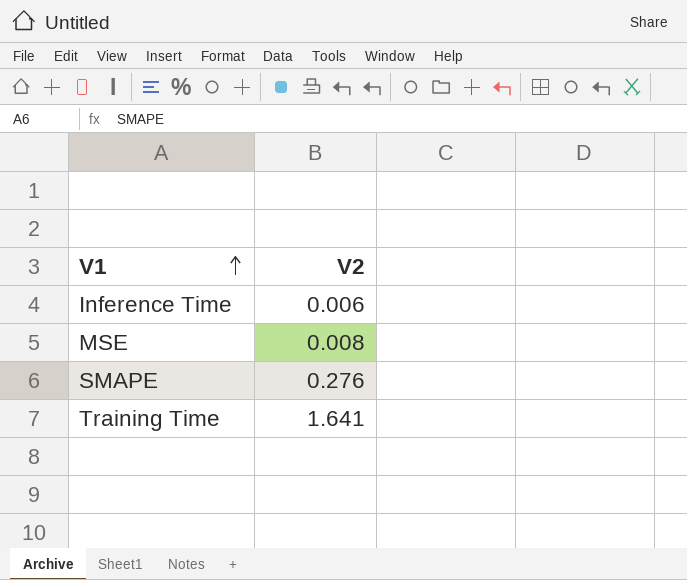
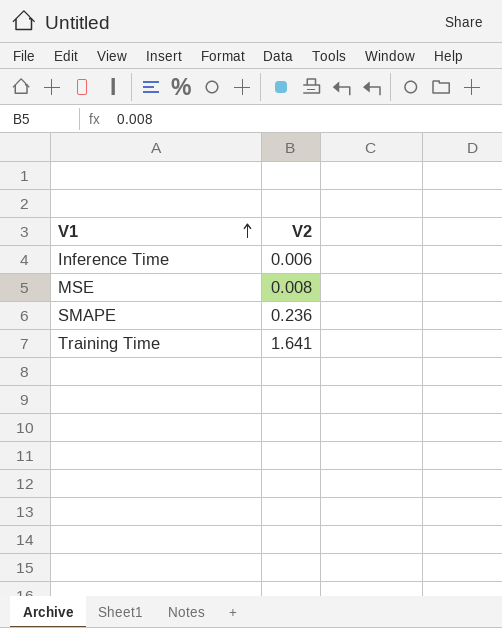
SMAPE | V2: 0.276 -> 0.236

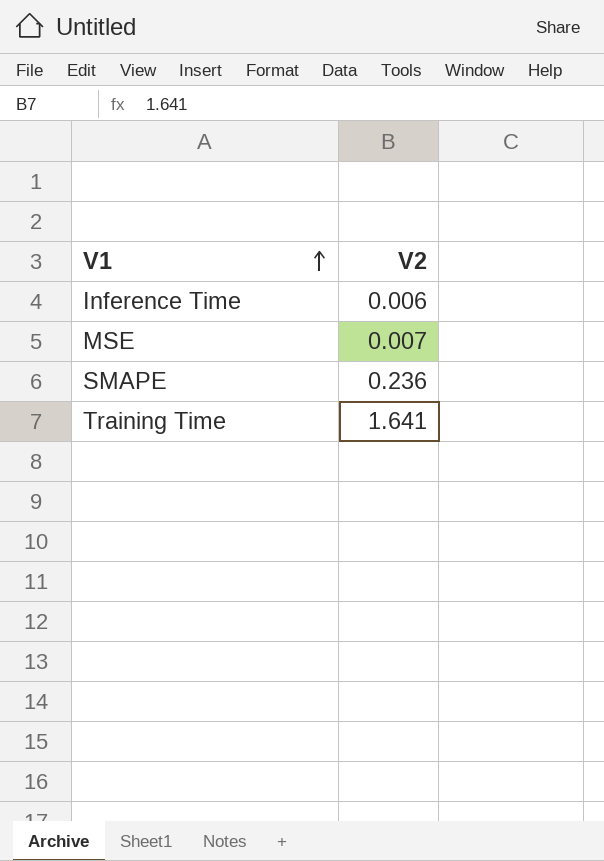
MSE | V2: 0.008 -> 0.007

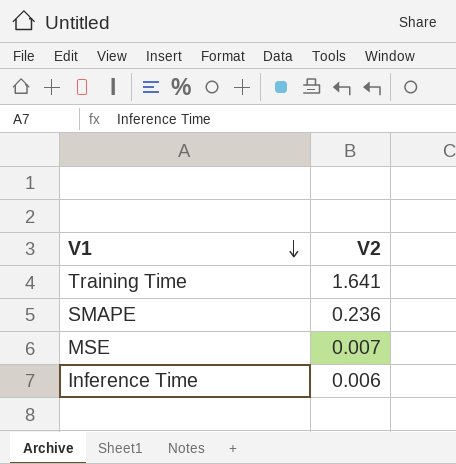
row order: V1 ascending -> V1 descending

